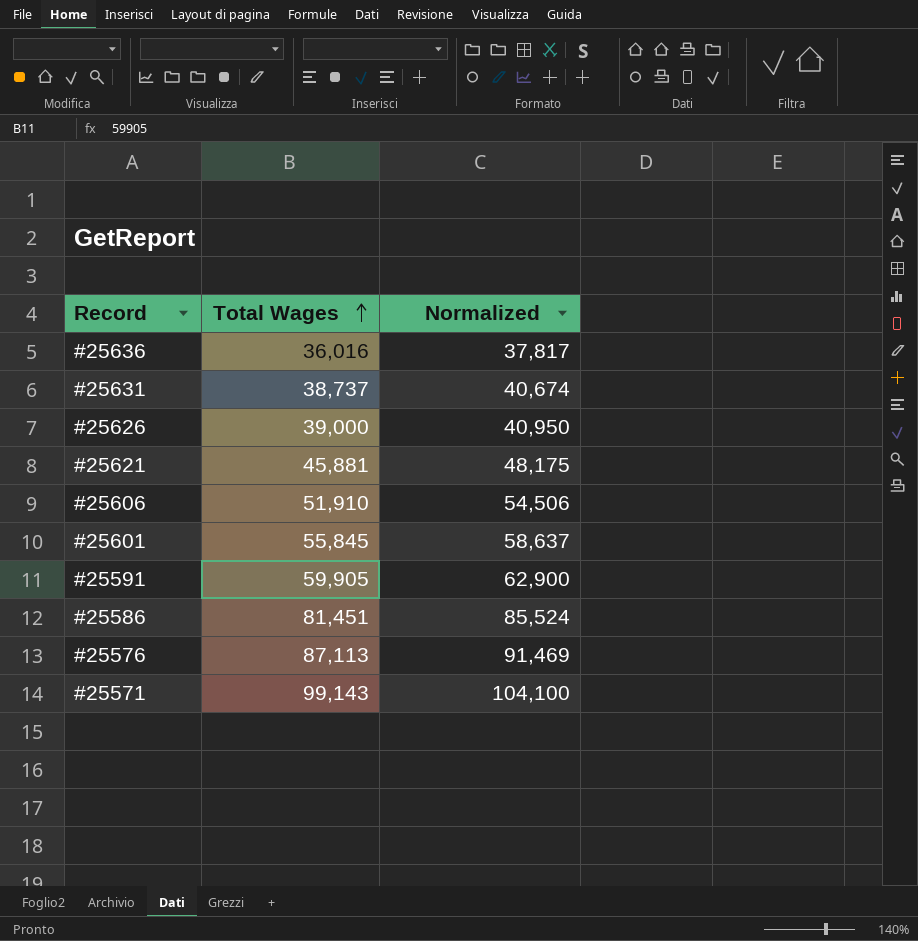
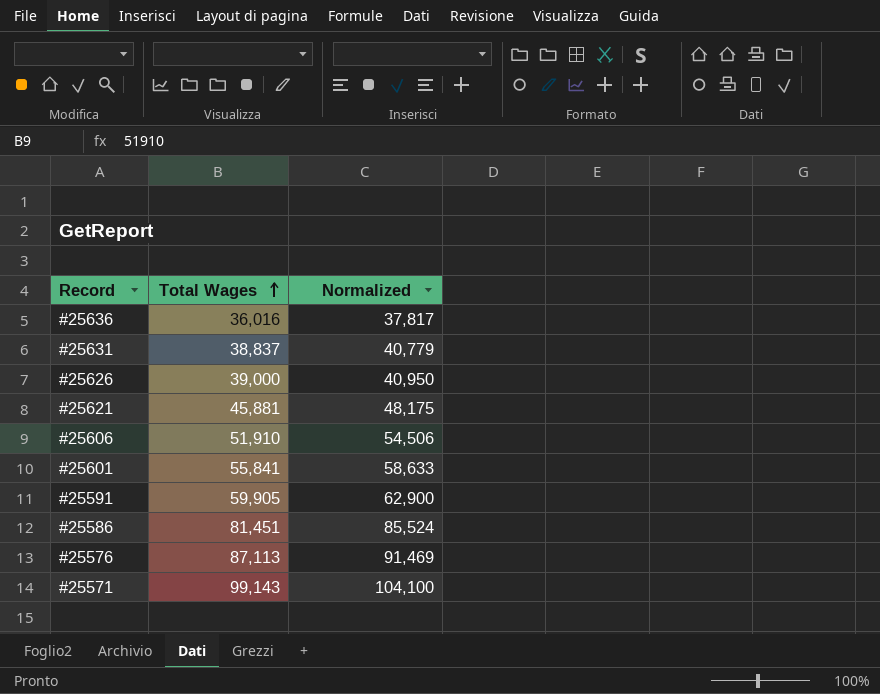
#25631 | Total Wages: 38,737 -> 38,837
#25631 | Normalized: 40,674 -> 40,779
#25601 | Total Wages: 55,845 -> 55,841
#25601 | Normalized: 58,637 -> 58,633

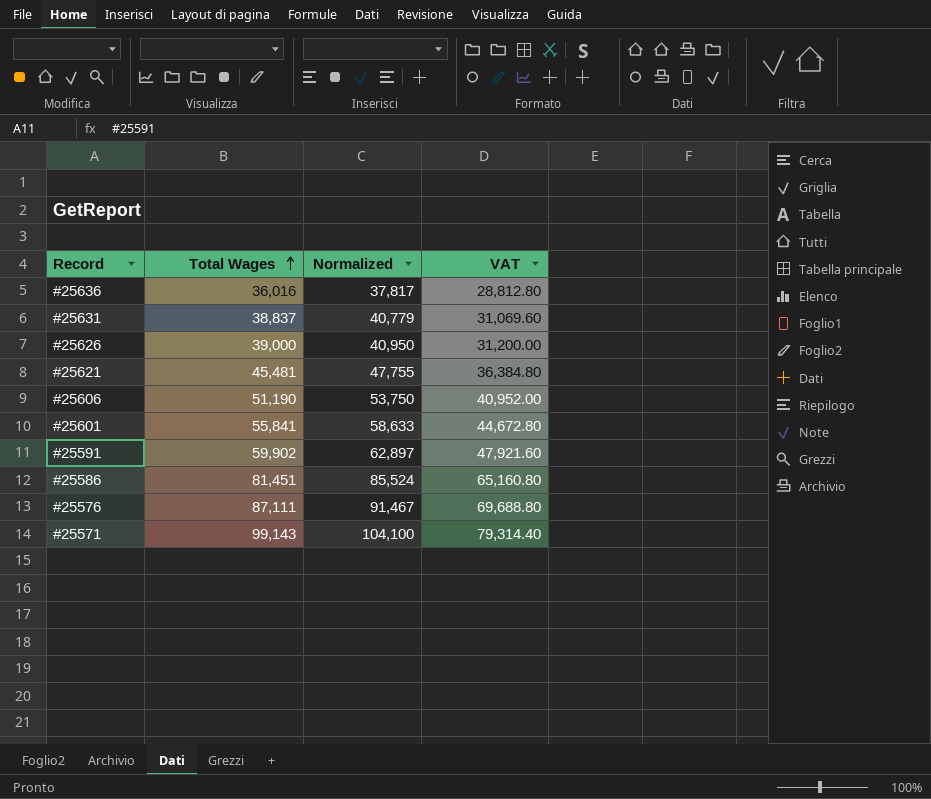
column VAT | formula: none -> [Total Wages] * 0.8
#25621 | Total Wages: 45,881 -> 45,481
#25621 | Normalized: 48,175 -> 47,755
#25606 | Total Wages: 51,910 -> 51,190
#25606 | Normalized: 54,506 -> 53,750
#25591 | Total Wages: 59,905 -> 59,902
#25591 | Normalized: 62,900 -> 62,897
#25576 | Total Wages: 87,113 -> 87,111
#25576 | Normalized: 91,469 -> 91,467

